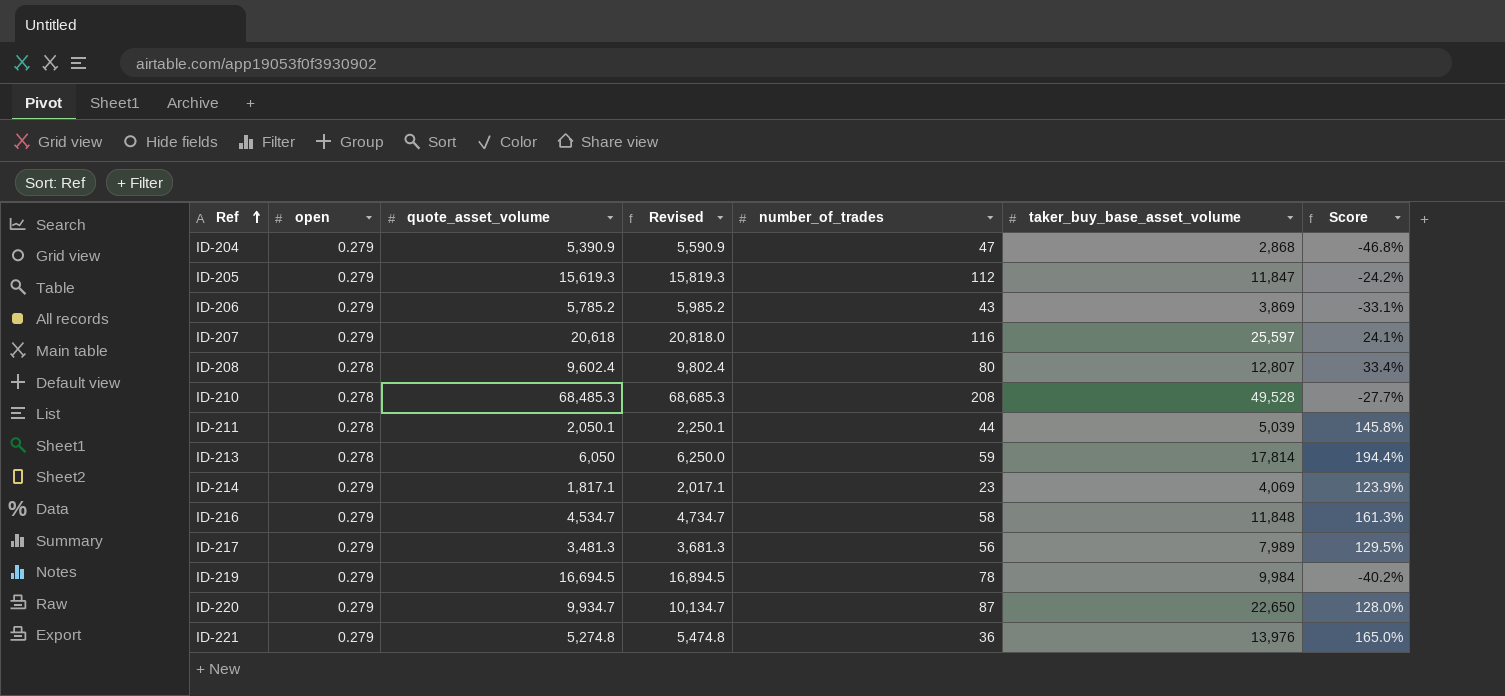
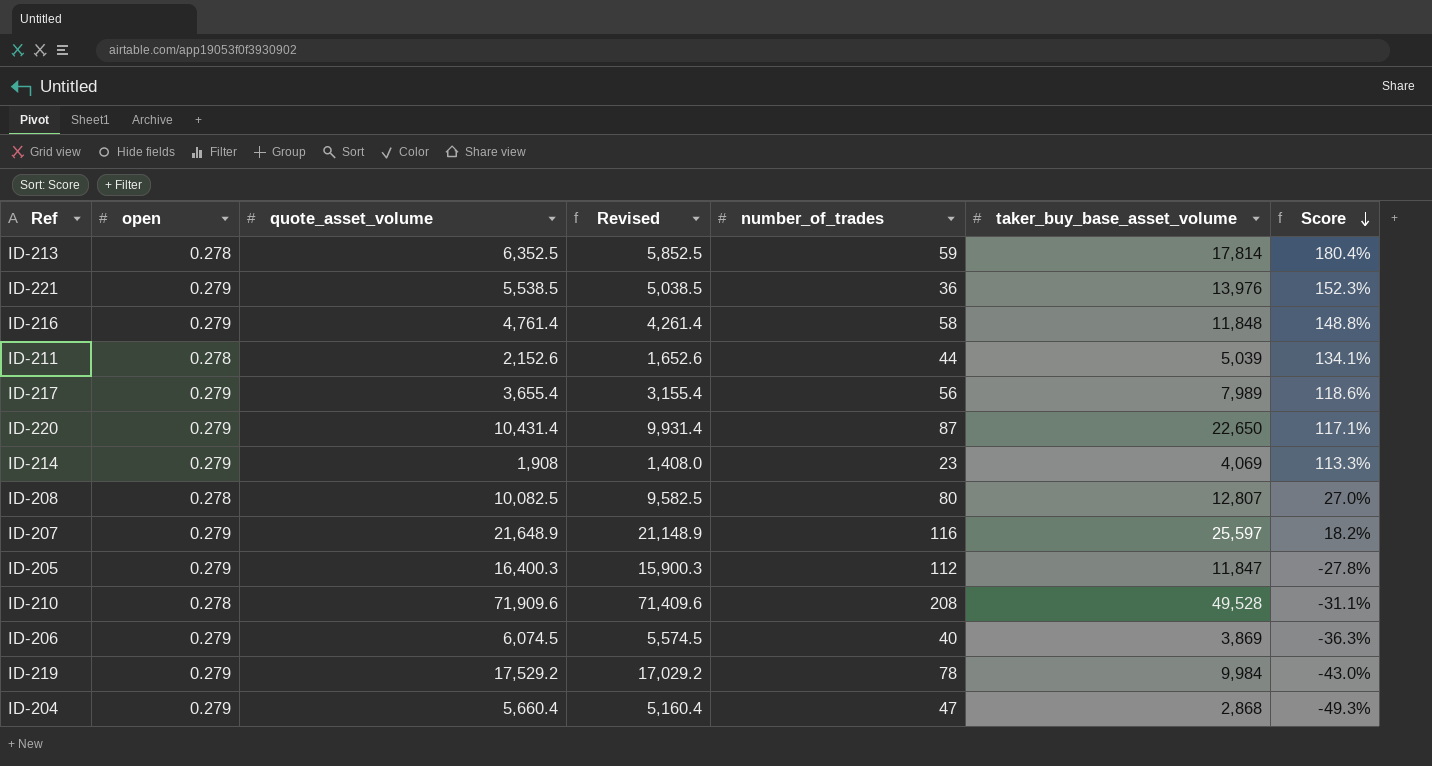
row order: Ref ascending -> Score descending
column Revised | formula: [quote_asset_volume] + 200 -> [quote_asset_volume] - 500
ID-213 | quote_asset_volume: 6,050 -> 6,352.5
ID-213 | Score: 194.4% -> 180.4%
ID-221 | quote_asset_volume: 5,274.8 -> 5,538.5
ID-221 | Score: 165.0% -> 152.3%
ID-216 | quote_asset_volume: 4,534.7 -> 4,761.4
ID-216 | Score: 161.3% -> 148.8%
ID-211 | quote_asset_volume: 2,050.1 -> 2,152.6
ID-211 | Score: 145.8% -> 134.1%
ID-217 | quote_asset_volume: 3,481.3 -> 3,655.4
ID-217 | Score: 129.5% -> 118.6%
ID-220 | quote_asset_volume: 9,934.7 -> 10,431.4
ID-220 | Score: 128.0% -> 117.1%
ID-214 | quote_asset_volume: 1,817.1 -> 1,908
ID-214 | Score: 123.9% -> 113.3%
ID-208 | quote_asset_volume: 9,602.4 -> 10,082.5
ID-208 | Score: 33.4% -> 27.0%
ID-207 | quote_asset_volume: 20,618 -> 21,648.9
ID-207 | Score: 24.1% -> 18.2%
ID-205 | quote_asset_volume: 15,619.3 -> 16,400.3
ID-205 | Score: -24.2% -> -27.8%
ID-210 | quote_asset_volume: 68,485.3 -> 71,909.6
ID-210 | Score: -27.7% -> -31.1%
ID-206 | quote_asset_volume: 5,785.2 -> 6,074.5
ID-206 | number_of_trades: 43 -> 40
ID-206 | Score: -33.1% -> -36.3%
ID-219 | quote_asset_volume: 16,694.5 -> 17,529.2
ID-219 | Score: -40.2% -> -43.0%
ID-204 | quote_asset_volume: 5,390.9 -> 5,660.4
ID-204 | Score: -46.8% -> -49.3%

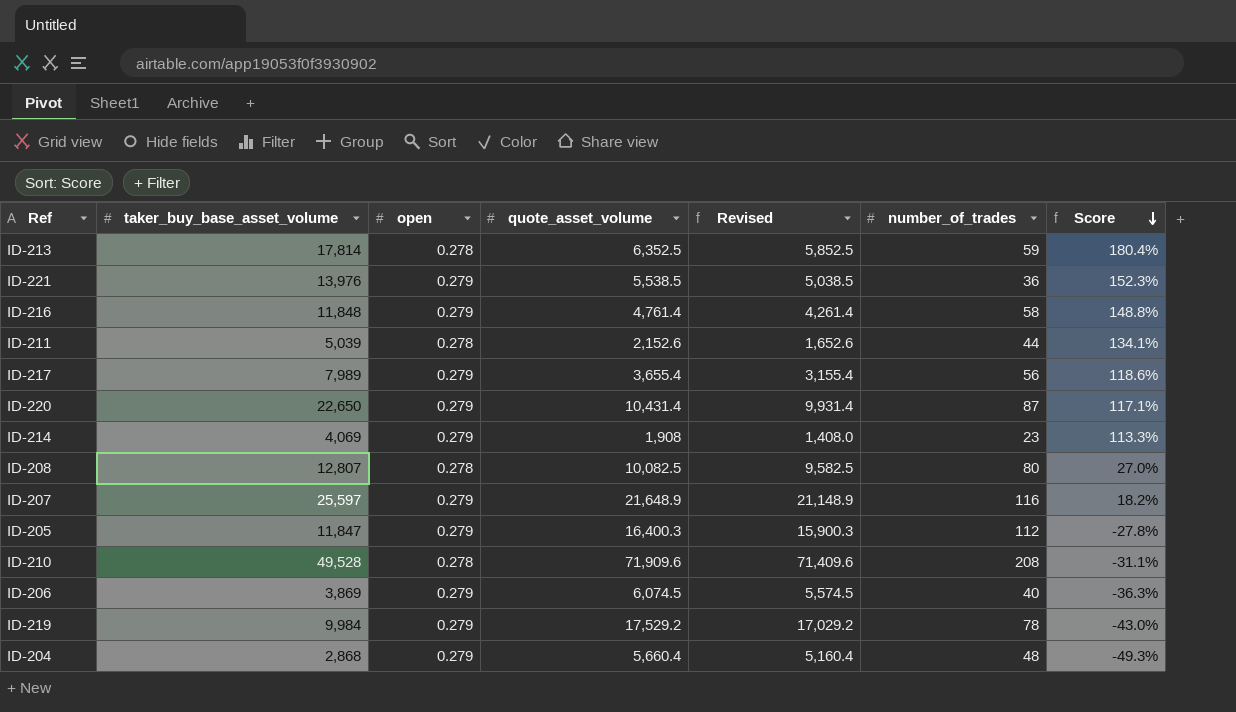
column taker_buy_base_asset_volume | position: 6 -> 2
ID-204 | number_of_trades: 47 -> 48

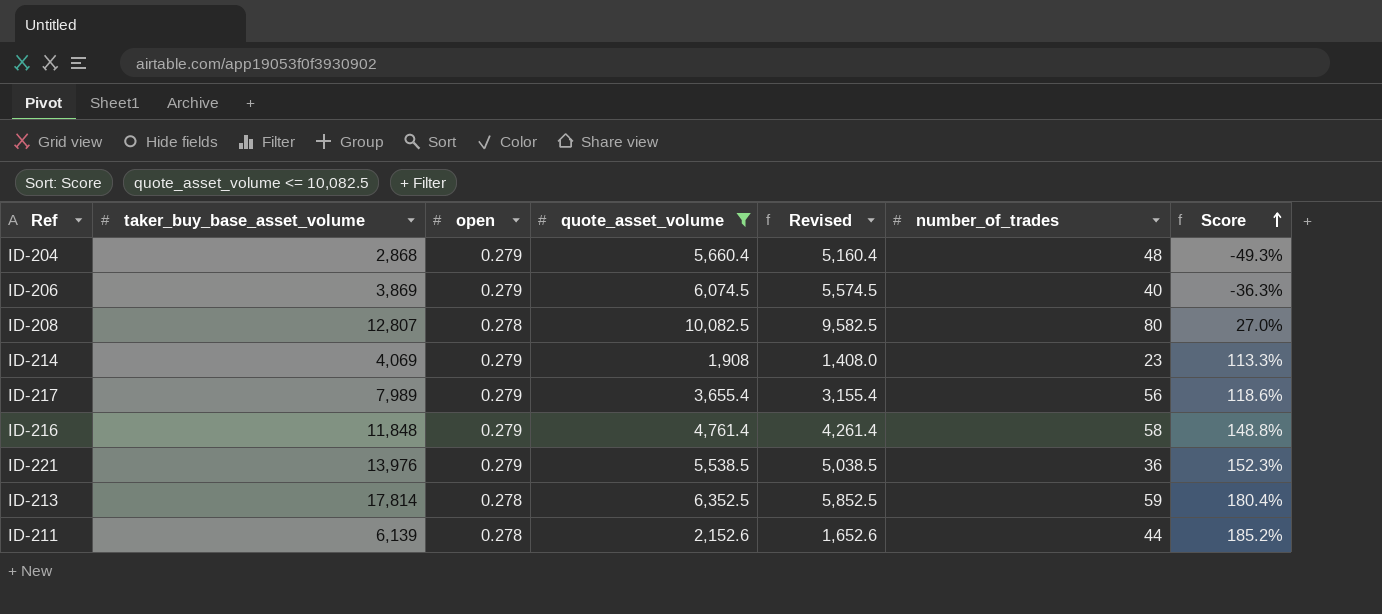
filter: none -> quote_asset_volume <= 10,082.5
row order: Score descending -> Score ascending
ID-211 | taker_buy_base_asset_volume: 5,039 -> 6,139
ID-211 | Score: 134.1% -> 185.2%

